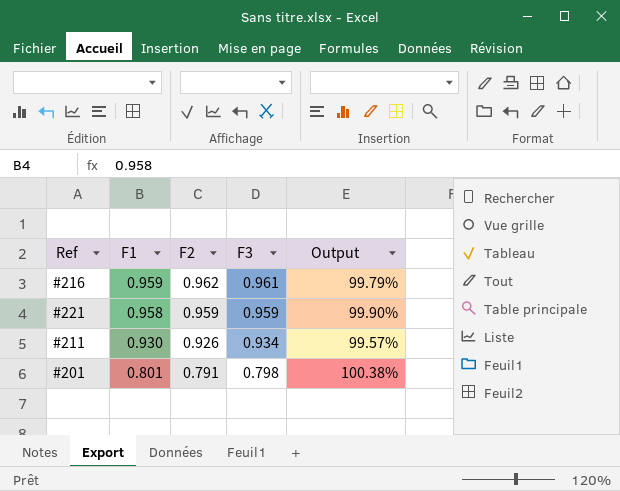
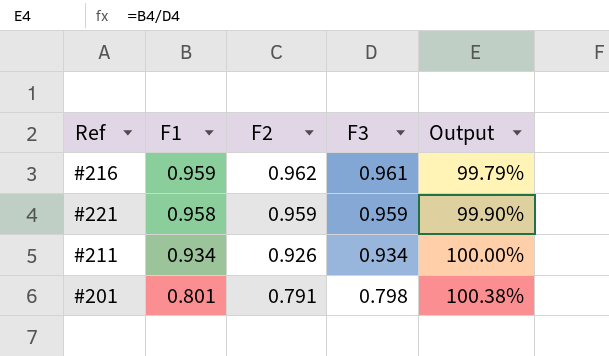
#211 | F1: 0.930 -> 0.934
#211 | Output: 99.57% -> 100.00%

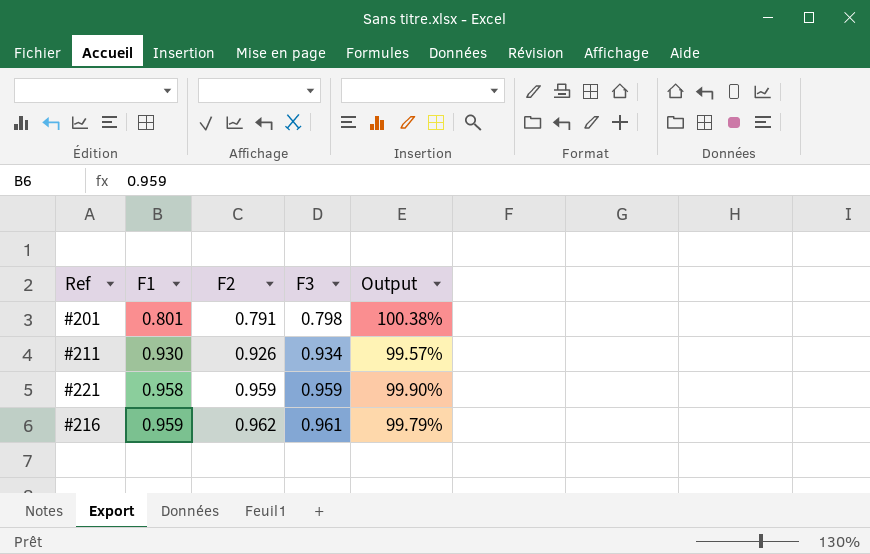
row order: F1 descending -> F1 ascending
#211 | F1: 0.934 -> 0.930
#211 | Output: 100.00% -> 99.57%

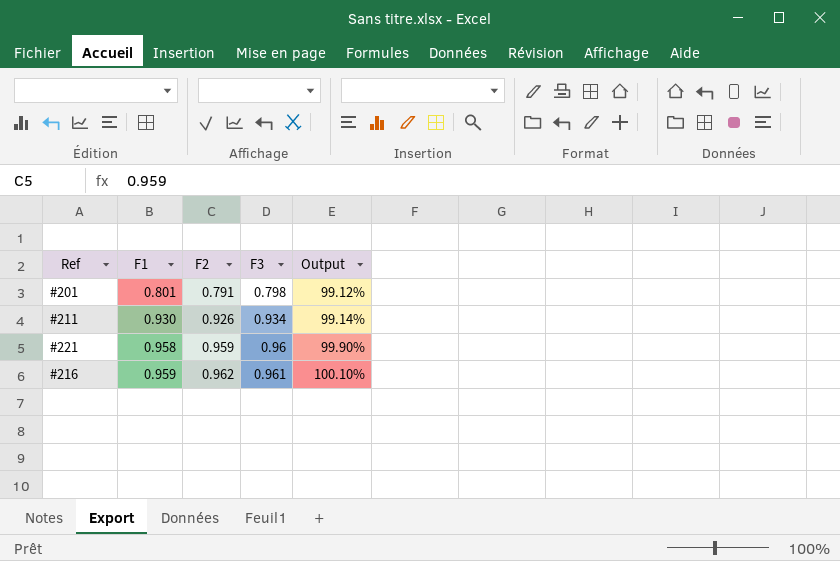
column Output | formula: [F1] / [F3] -> [F2] / [F3]
#221 | F3: 0.959 -> 0.96

